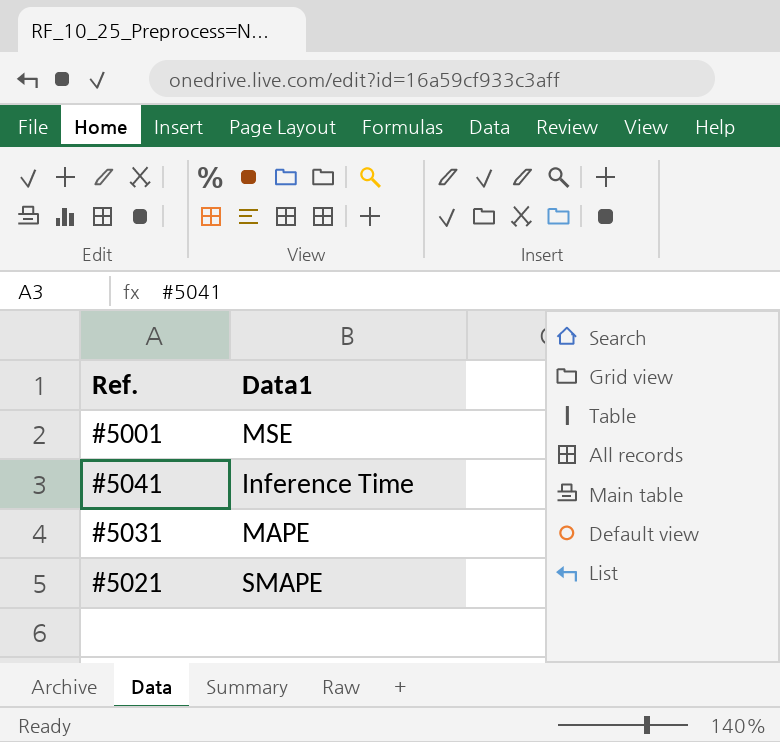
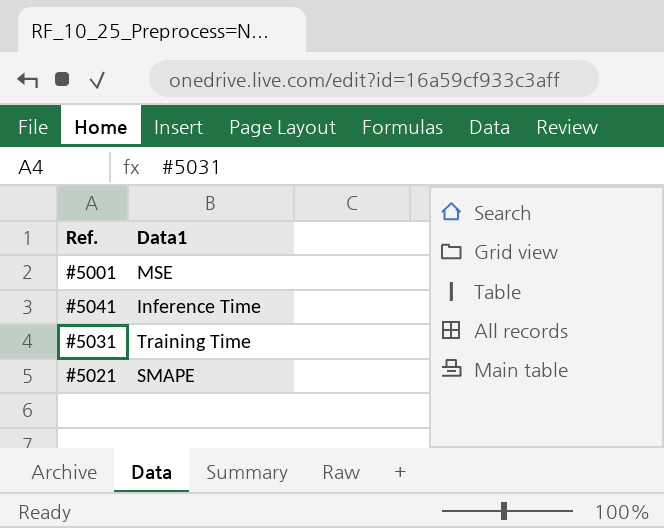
#5031 | Data1: MAPE -> Training Time

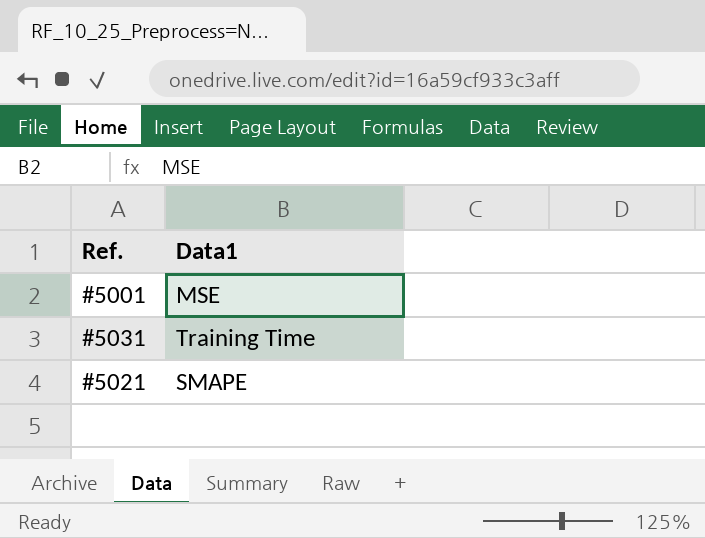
row #5041: Inference Time -> none

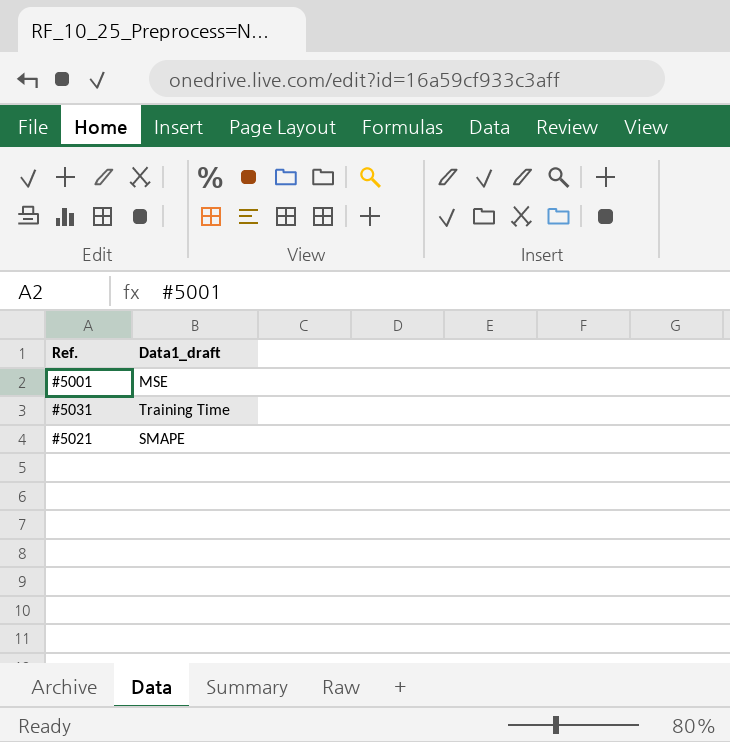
column name: Data1 -> Data1_draft

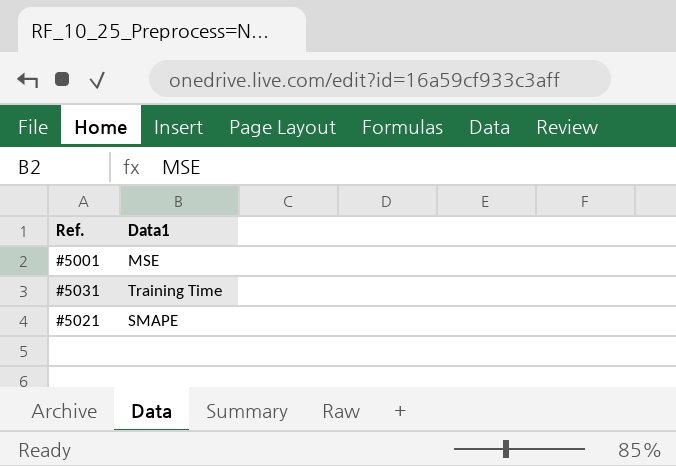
column name: Data1_draft -> Data1

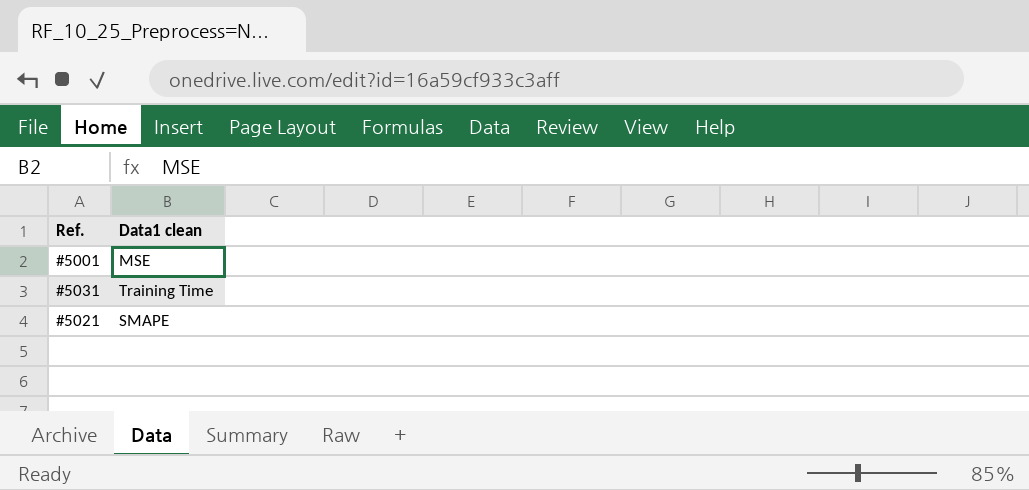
column name: Data1 -> Data1 clean

